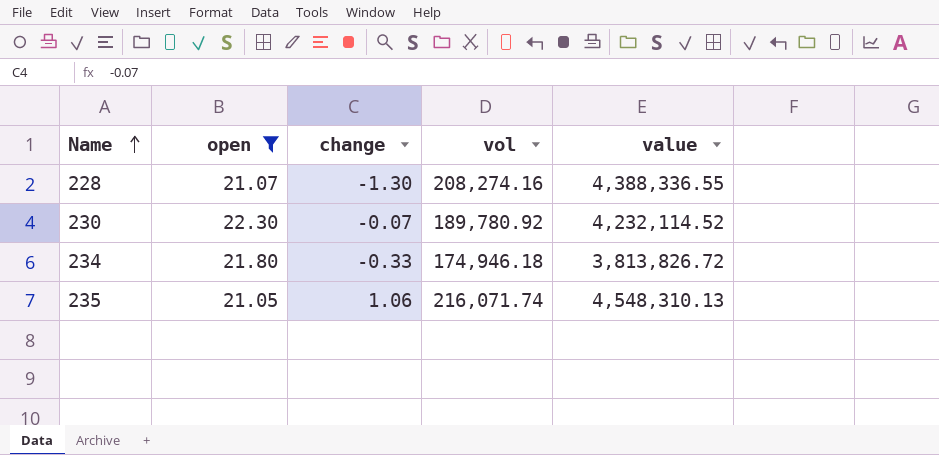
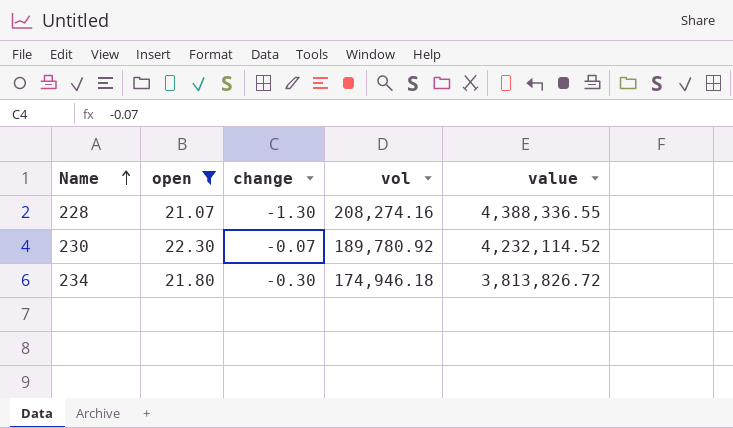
row 235: 21.05 | 1.06 | 216,071.74 | 4,548,310.13 -> none
234 | change: -0.33 -> -0.30

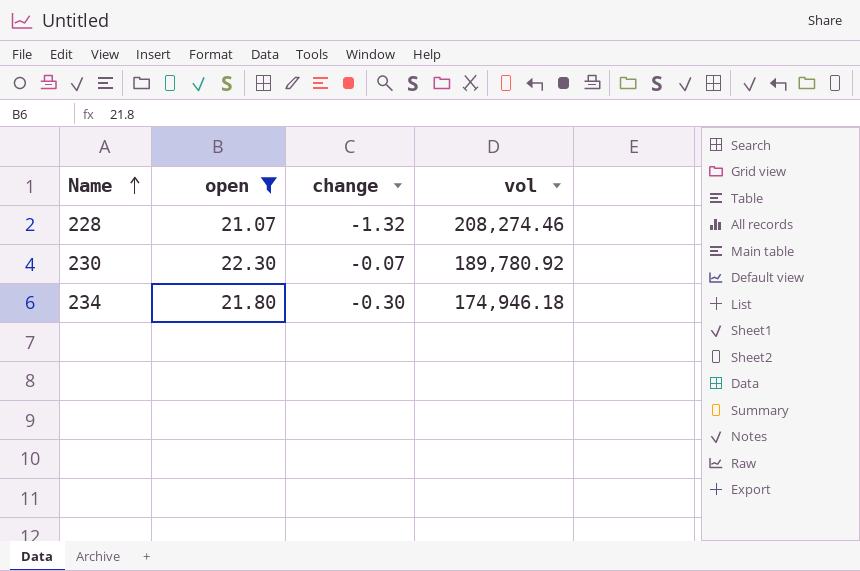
column value | formula: [open] * [vol] -> none
228 | change: -1.30 -> -1.32
228 | vol: 208,274.16 -> 208,274.46

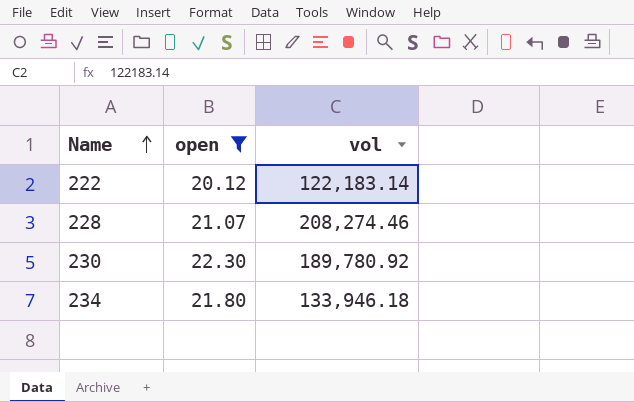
column change | position: 3 -> none
row 222: none -> 20.12 | 122,183.14
234 | vol: 174,946.18 -> 133,946.18

